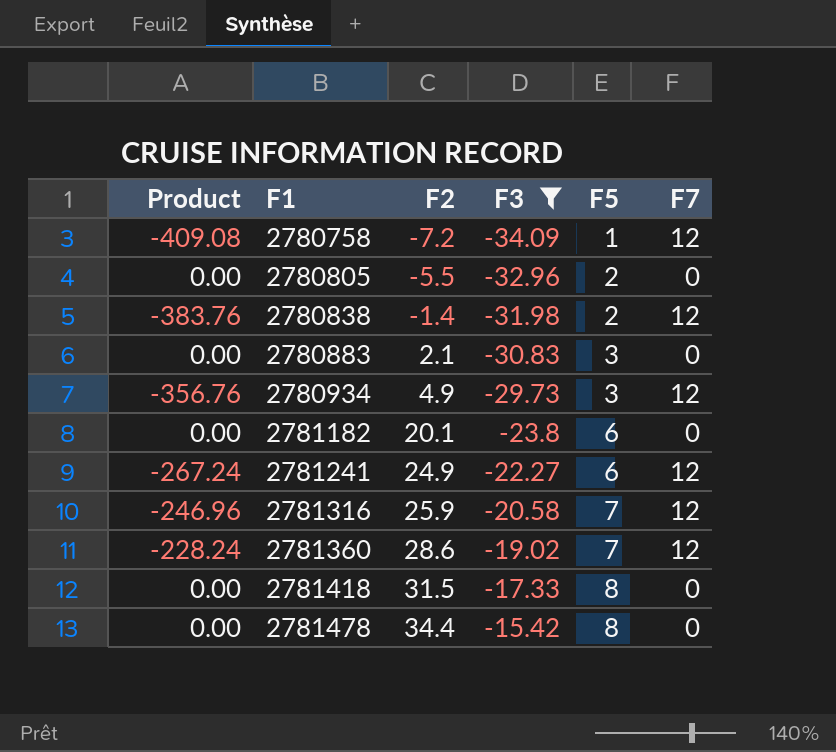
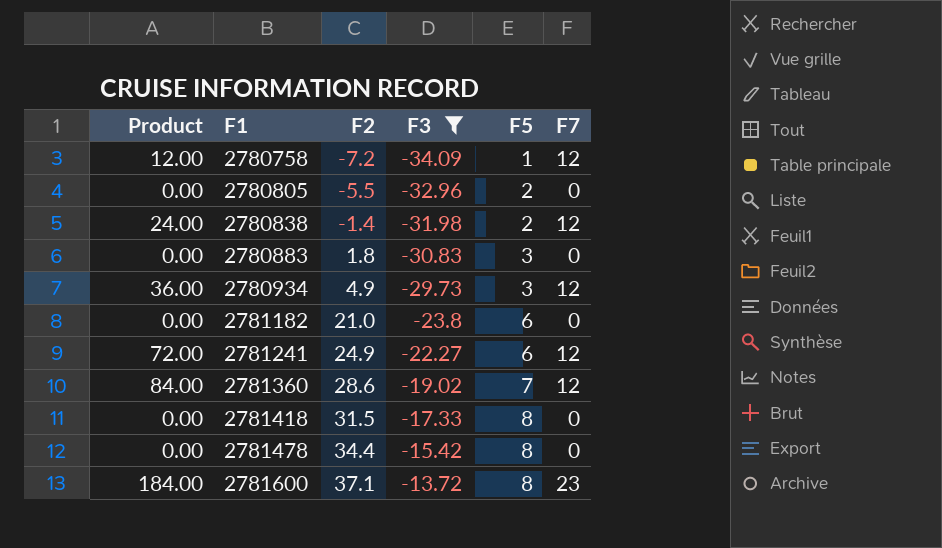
column Product | formula: [F3] * [F7] -> [F5] * [F7]
row 2781316: -246.96 | 25.9 | -20.58 | 7 | 12 -> none
2780883 | F2: 2.1 -> 1.8
2781182 | F2: 20.1 -> 21.0
row 2781600: none -> 184.00 | 37.1 | -13.72 | 8 | 23

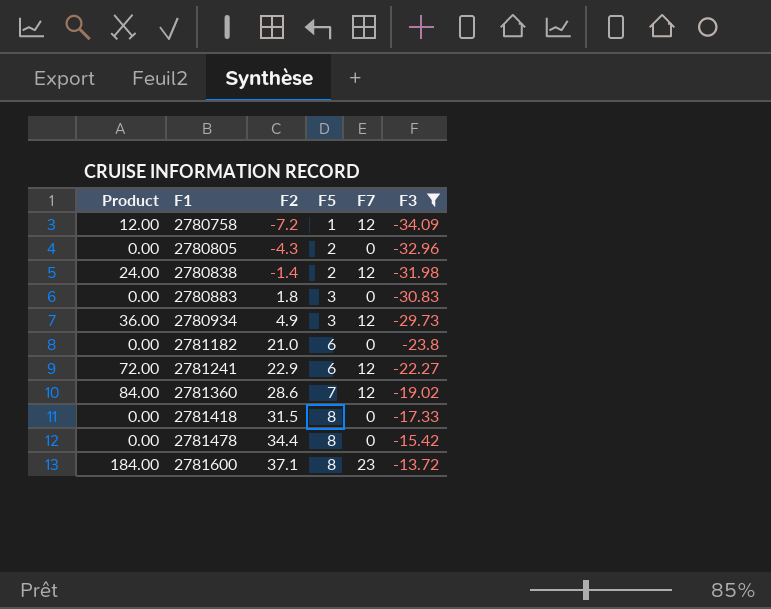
column F3 | position: 4 -> 6
2780805 | F2: -5.5 -> -4.3
2781241 | F2: 24.9 -> 22.9

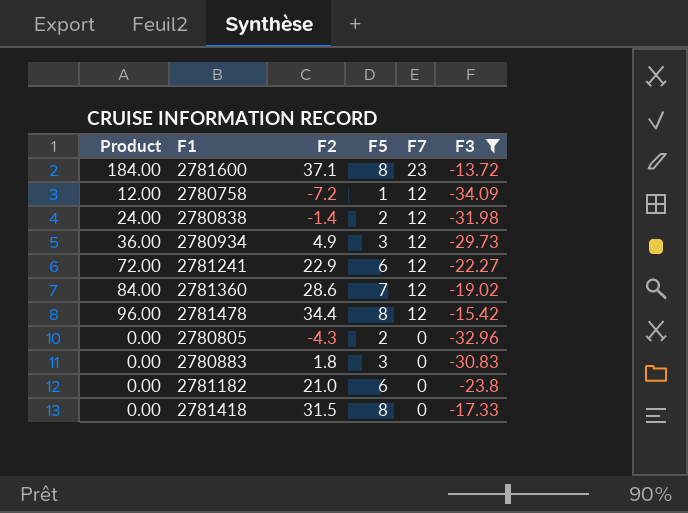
row order: F1 ascending -> F7 descending
2781478 | Product: 0.00 -> 96.00
2781478 | F7: 0 -> 12

